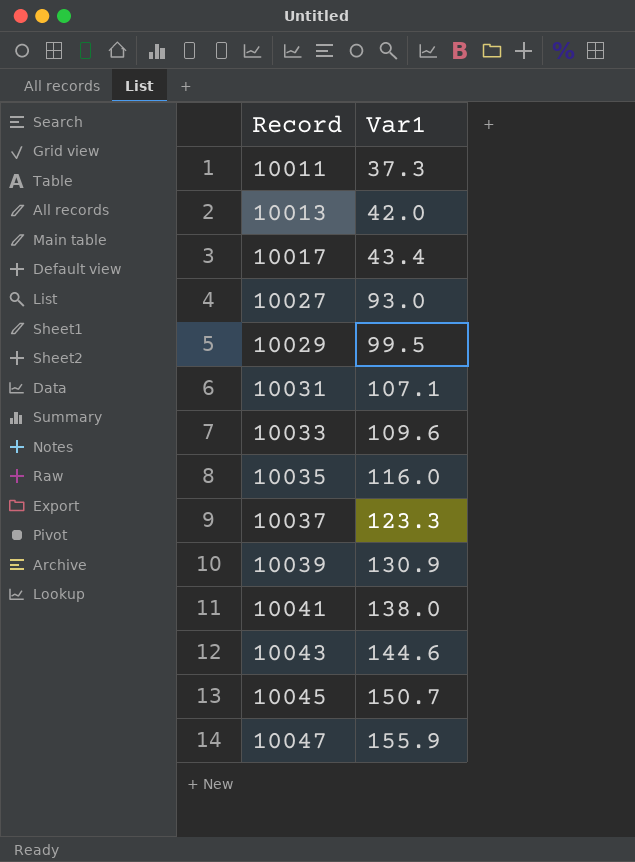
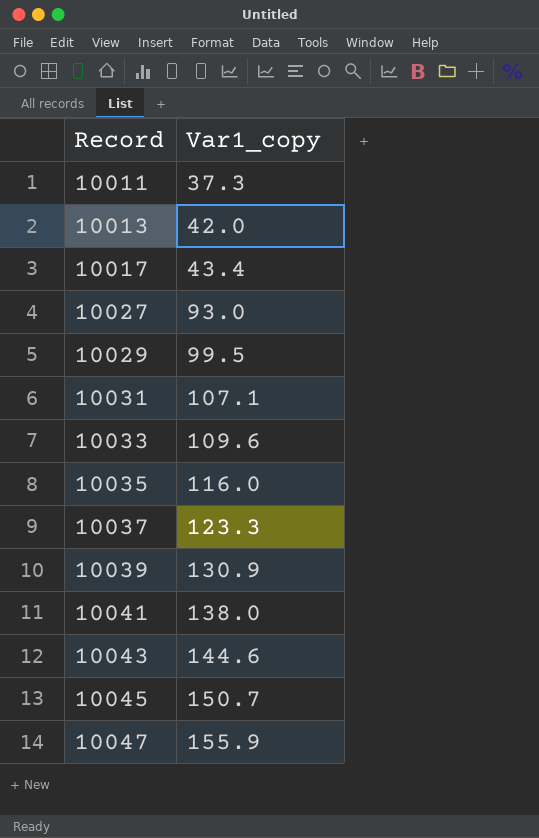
column name: Var1 -> Var1_copy

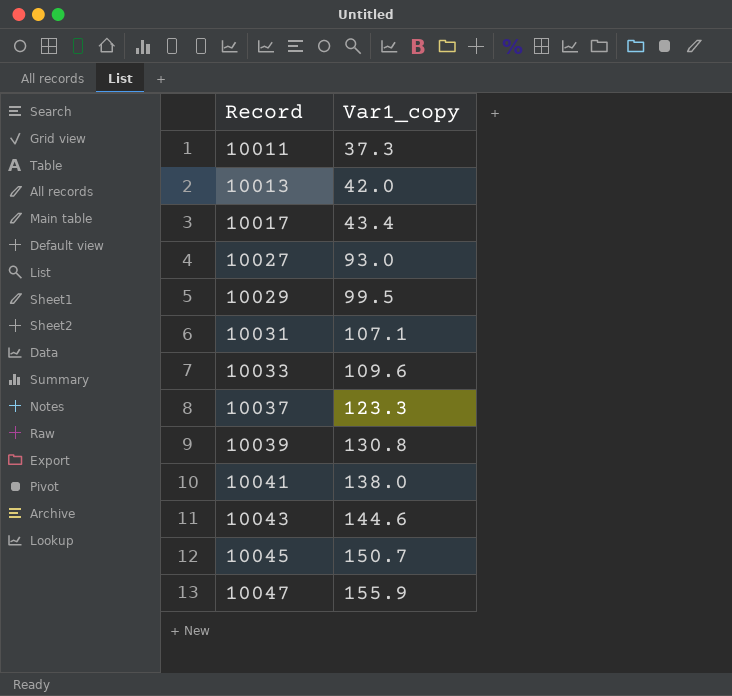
row 10035: 116.0 -> none
10039 | Var1_copy: 130.9 -> 130.8

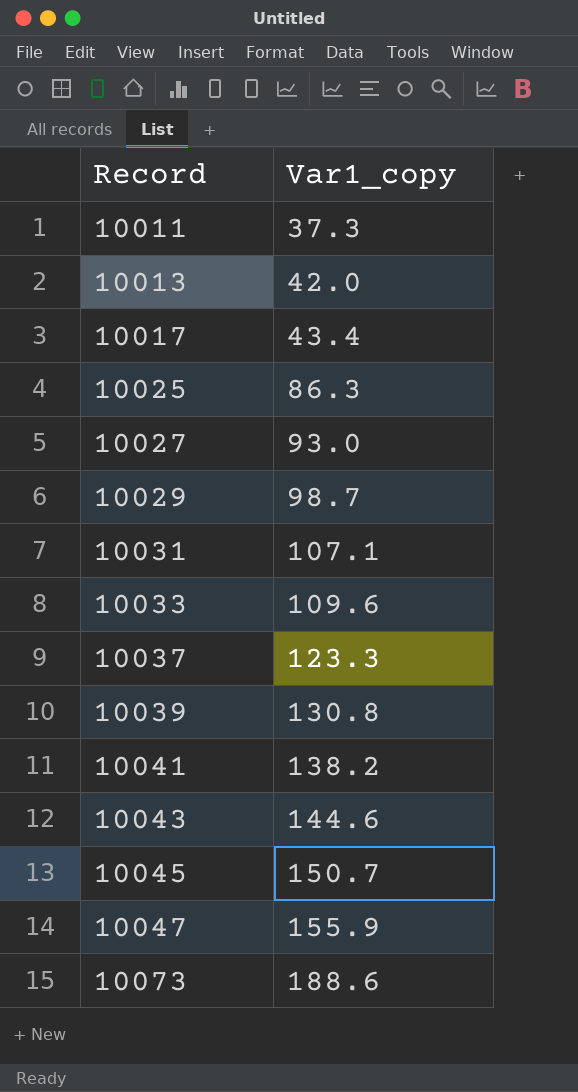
row 10025: none -> 86.3
10029 | Var1_copy: 99.5 -> 98.7
10041 | Var1_copy: 138.0 -> 138.2
row 10073: none -> 188.6

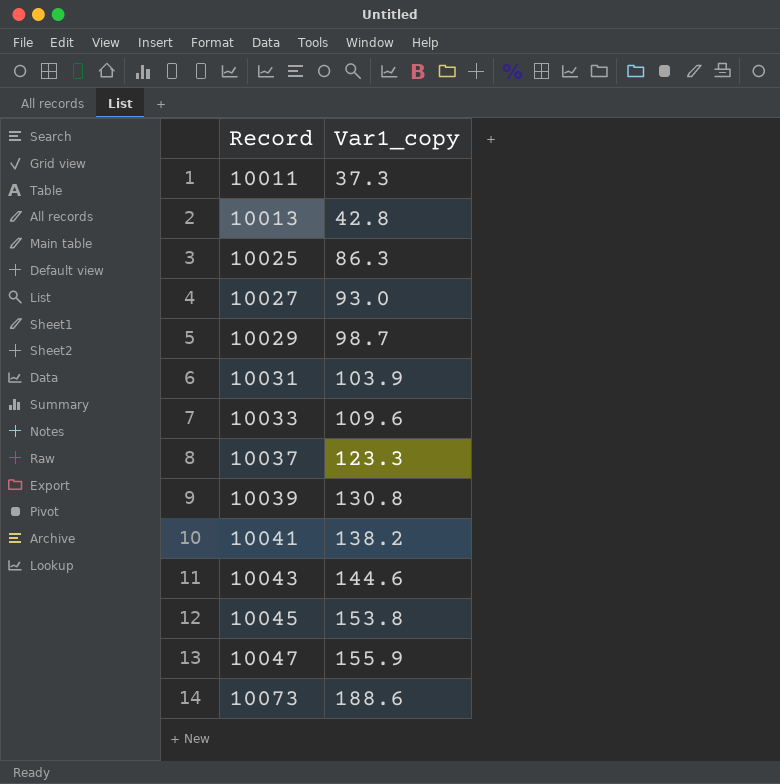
row 10017: 43.4 -> none
10013 | Var1_copy: 42.0 -> 42.8
10031 | Var1_copy: 107.1 -> 103.9
10045 | Var1_copy: 150.7 -> 153.8

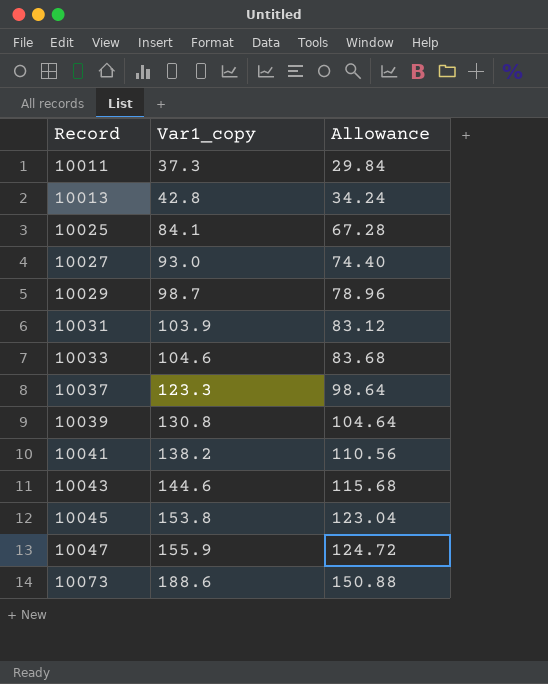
column Allowance | formula: none -> [Var1_copy] * 0.8
10025 | Var1_copy: 86.3 -> 84.1
10033 | Var1_copy: 109.6 -> 104.6

